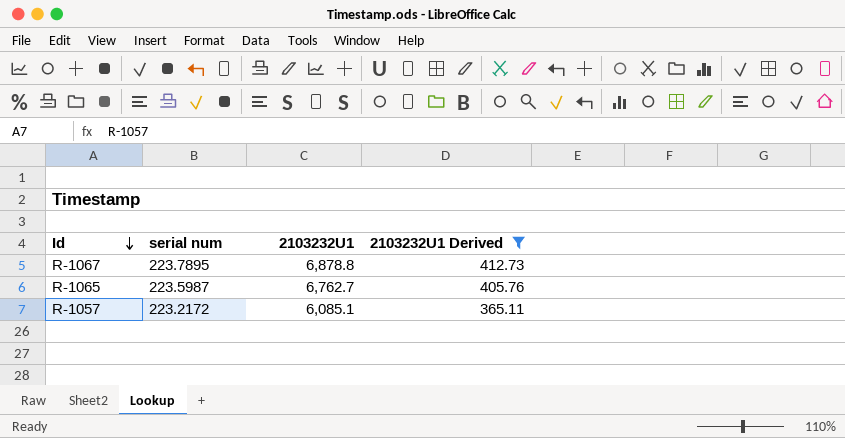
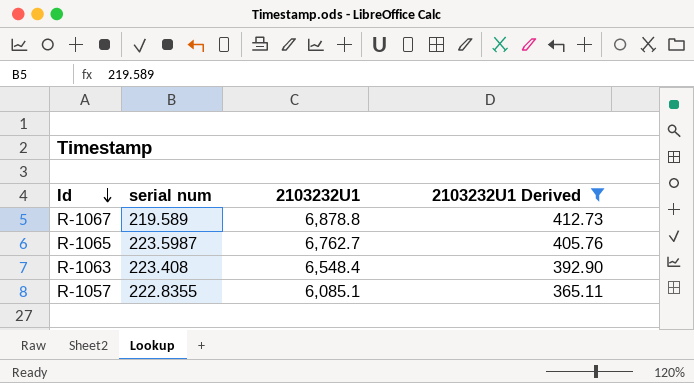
R-1067 | serial num: 223.7895 -> 219.589
row R-1063: none -> 223.408 | 6,548.4 | 392.90
R-1057 | serial num: 223.2172 -> 222.8355

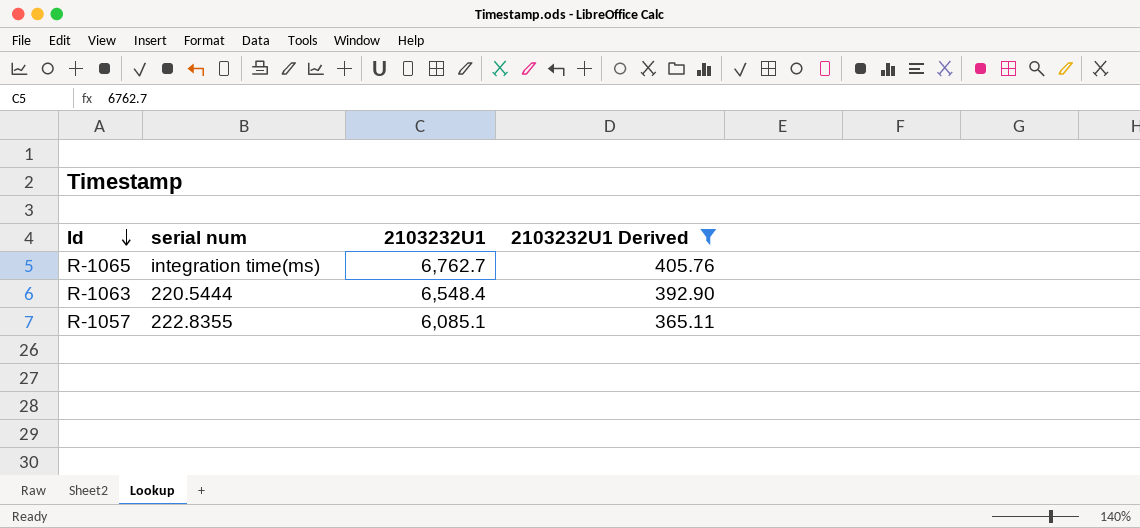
row R-1067: 219.589 | 6,878.8 | 412.73 -> none
R-1065 | serial num: 223.5987 -> integration time(ms)
R-1063 | serial num: 223.408 -> 220.5444

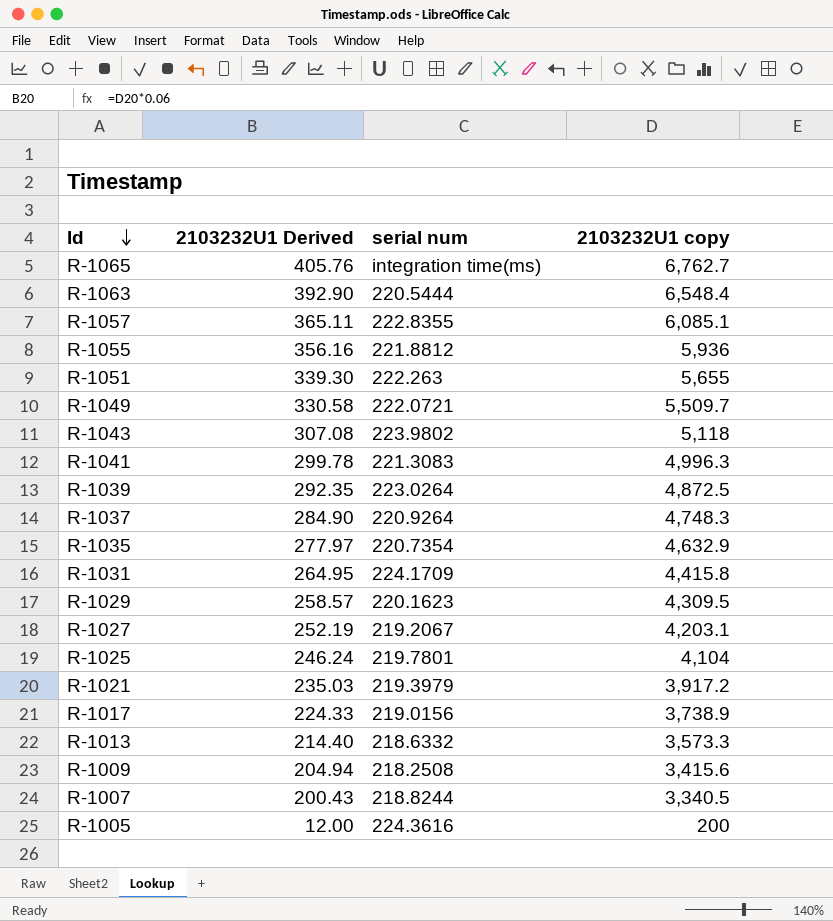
filter: 2103232U1 Derived >= 365.11 -> none
column 2103232U1 Derived | position: 4 -> 2
column name: 2103232U1 -> 2103232U1 copy

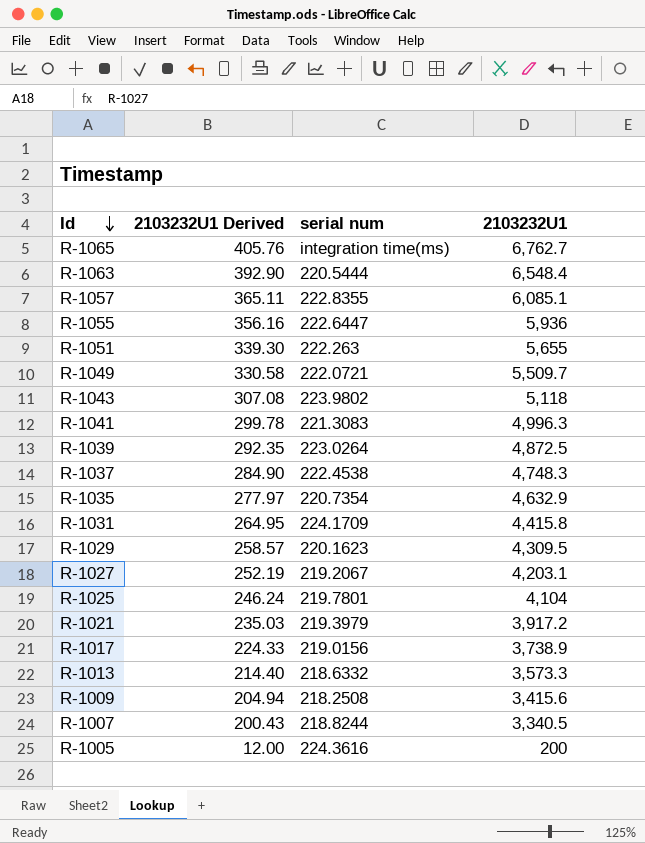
column name: 2103232U1 copy -> 2103232U1
R-1055 | serial num: 221.8812 -> 222.6447
R-1037 | serial num: 220.9264 -> 222.4538

